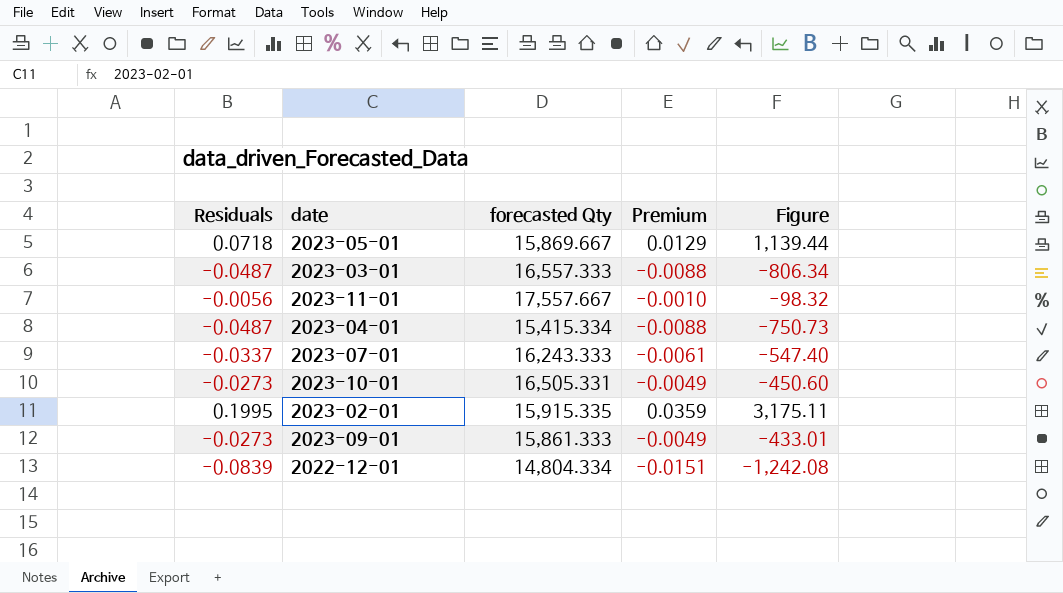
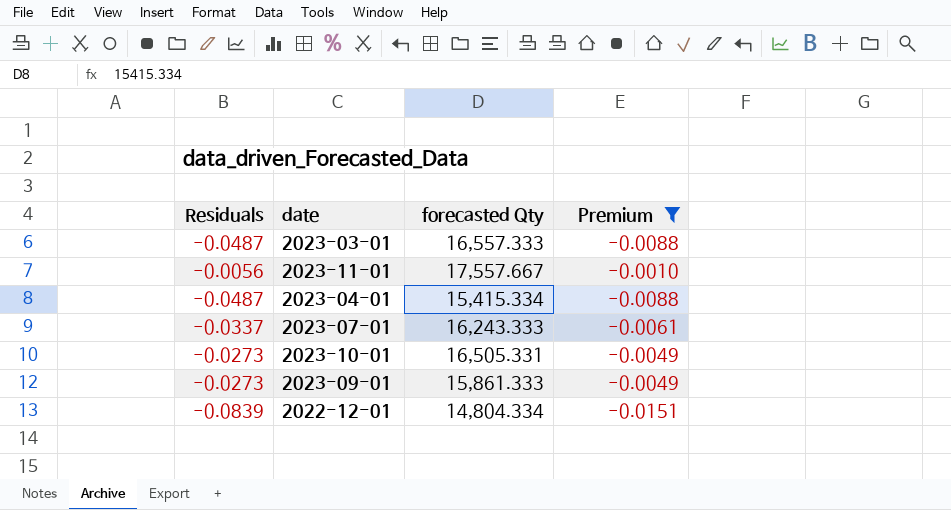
filter: none -> Premium <= -0.0010
column Figure | formula: [Residuals] * [forecasted Qty] -> none

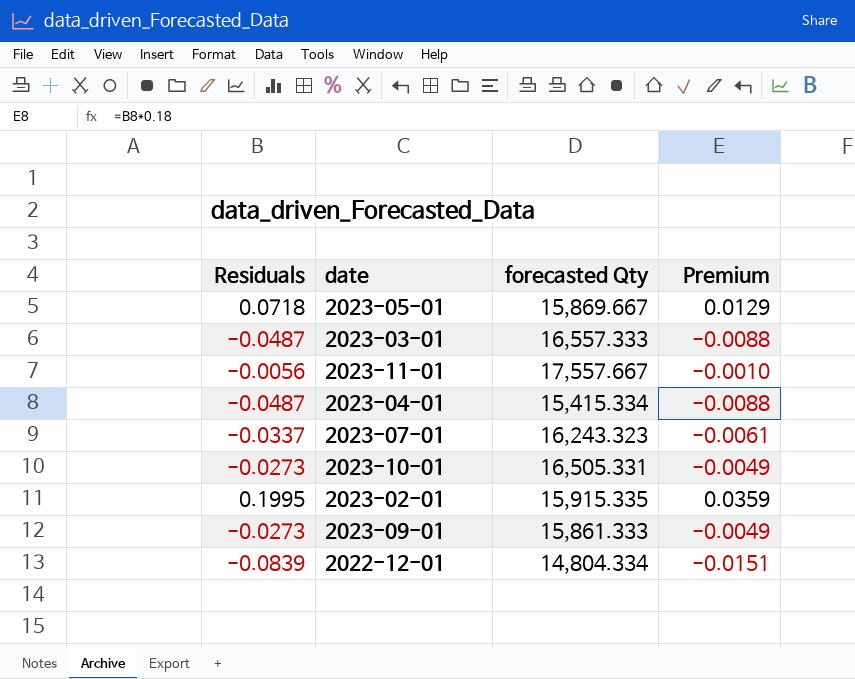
filter: Premium <= -0.0010 -> none
2023-07-01 | forecasted Qty: 16,243.333 -> 16,243.323

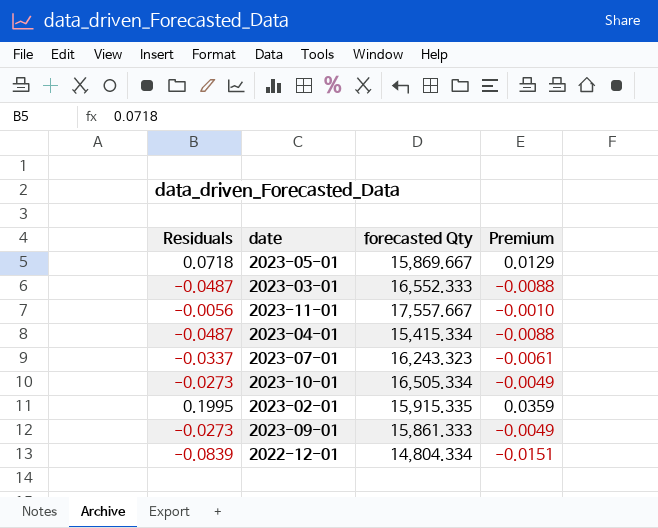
2023-03-01 | forecasted Qty: 16,557.333 -> 16,552.333
2023-10-01 | forecasted Qty: 16,505.331 -> 16,505.334

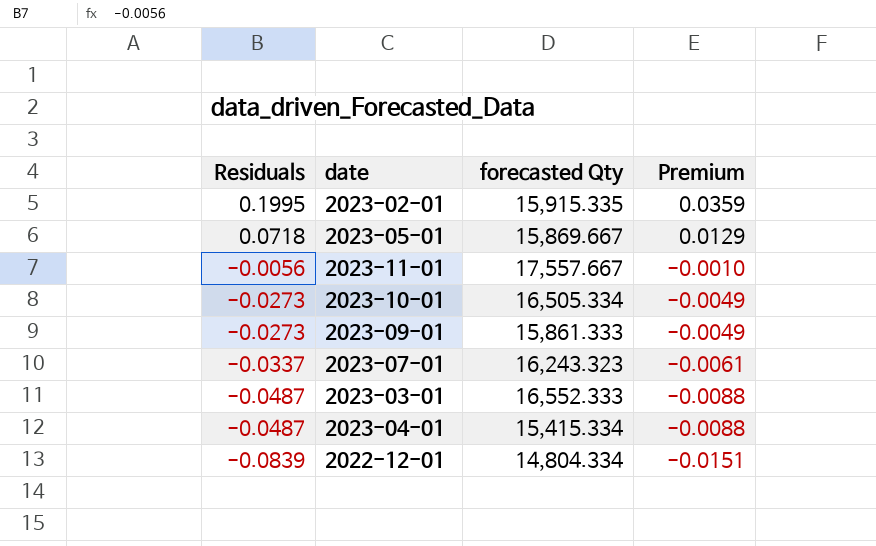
row order: none -> Residuals descending

